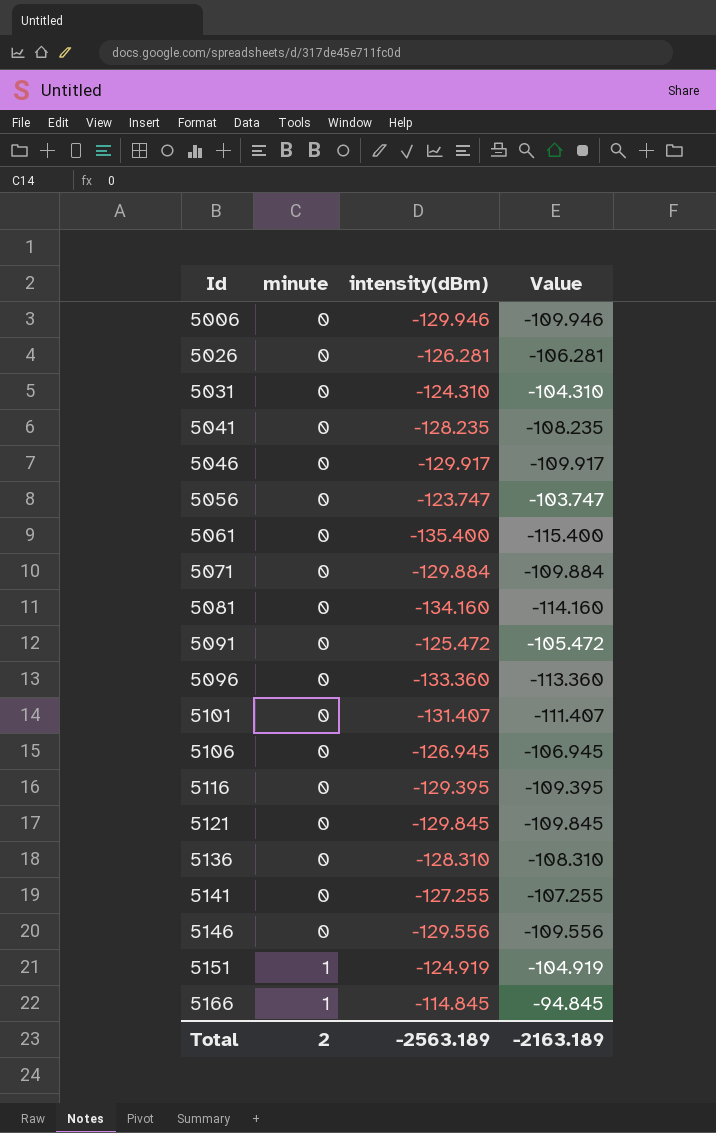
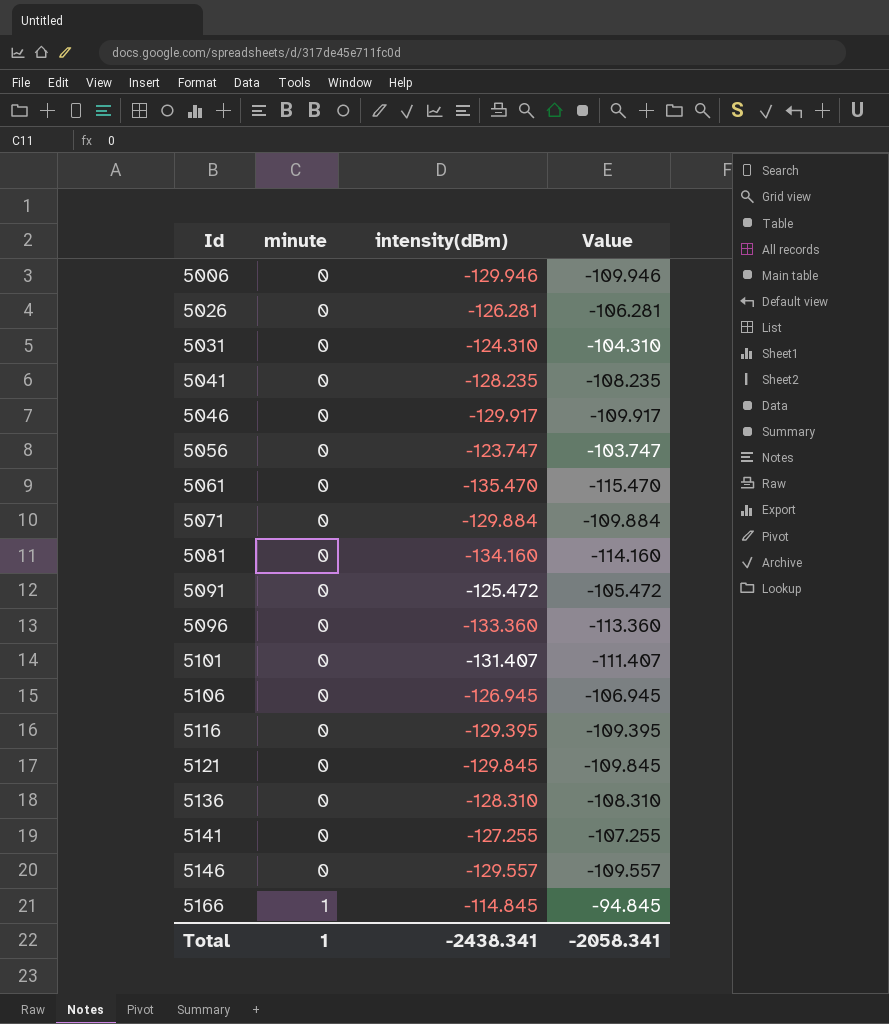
row 5151: 1 | -124.919 | -104.919 -> none
5061 | intensity(dBm): -135.400 -> -135.470
5061 | Value: -115.400 -> -115.470
5146 | intensity(dBm): -129.556 -> -129.557
5146 | Value: -109.556 -> -109.557
Total | minute: 2 -> 1
Total | intensity(dBm): -2563.189 -> -2438.341
Total | Value: -2163.189 -> -2058.341

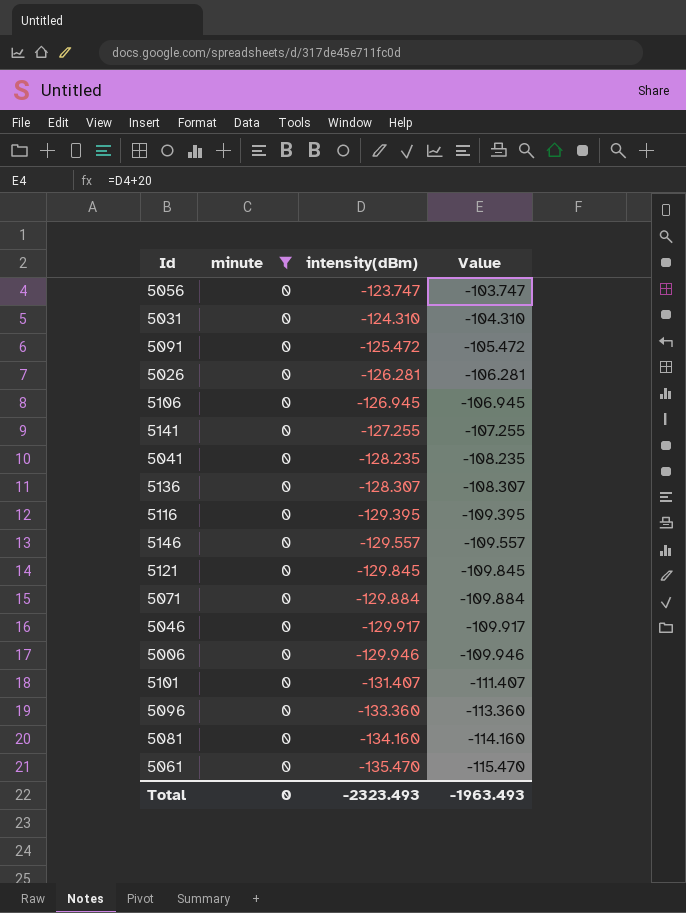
filter: none -> minute = 0
row order: Id ascending -> intensity(dBm) descending
5136 | intensity(dBm): -128.310 -> -128.307
5136 | Value: -108.310 -> -108.307
Total | minute: 1 -> 0
Total | intensity(dBm): -2438.341 -> -2323.493
Total | Value: -2058.341 -> -1963.493

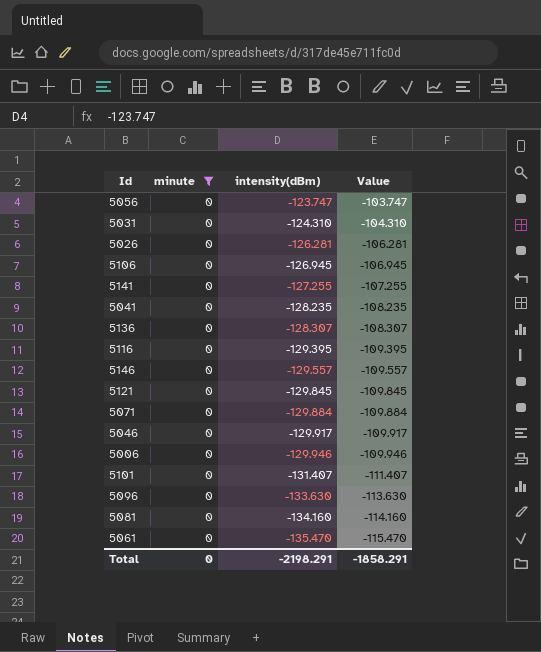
row 5091: 0 | -125.472 | -105.472 -> none
5096 | intensity(dBm): -133.360 -> -133.630
5096 | Value: -113.360 -> -113.630
Total | intensity(dBm): -2323.493 -> -2198.291
Total | Value: -1963.493 -> -1858.291

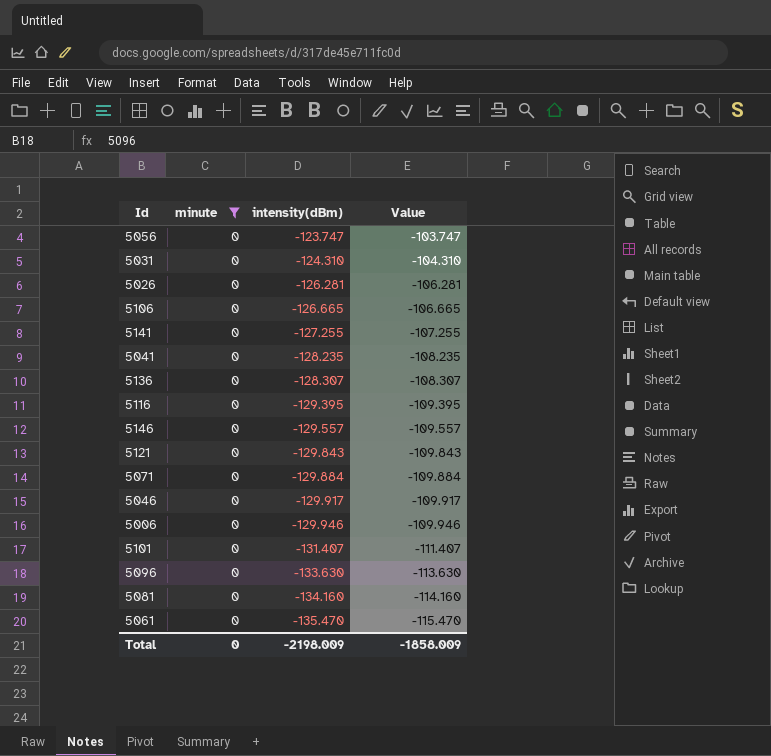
5106 | intensity(dBm): -126.945 -> -126.665
5106 | Value: -106.945 -> -106.665
5121 | intensity(dBm): -129.845 -> -129.843
5121 | Value: -109.845 -> -109.843
Total | intensity(dBm): -2198.291 -> -2198.009
Total | Value: -1858.291 -> -1858.009

